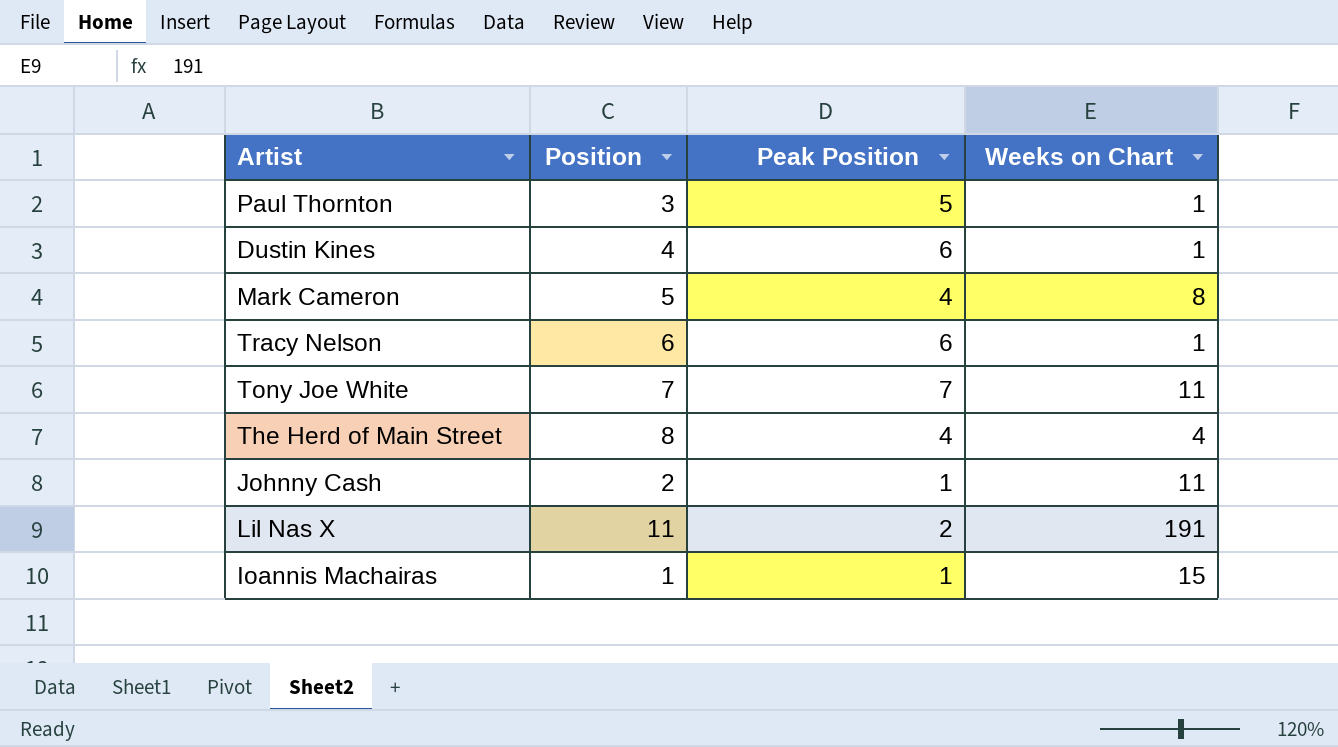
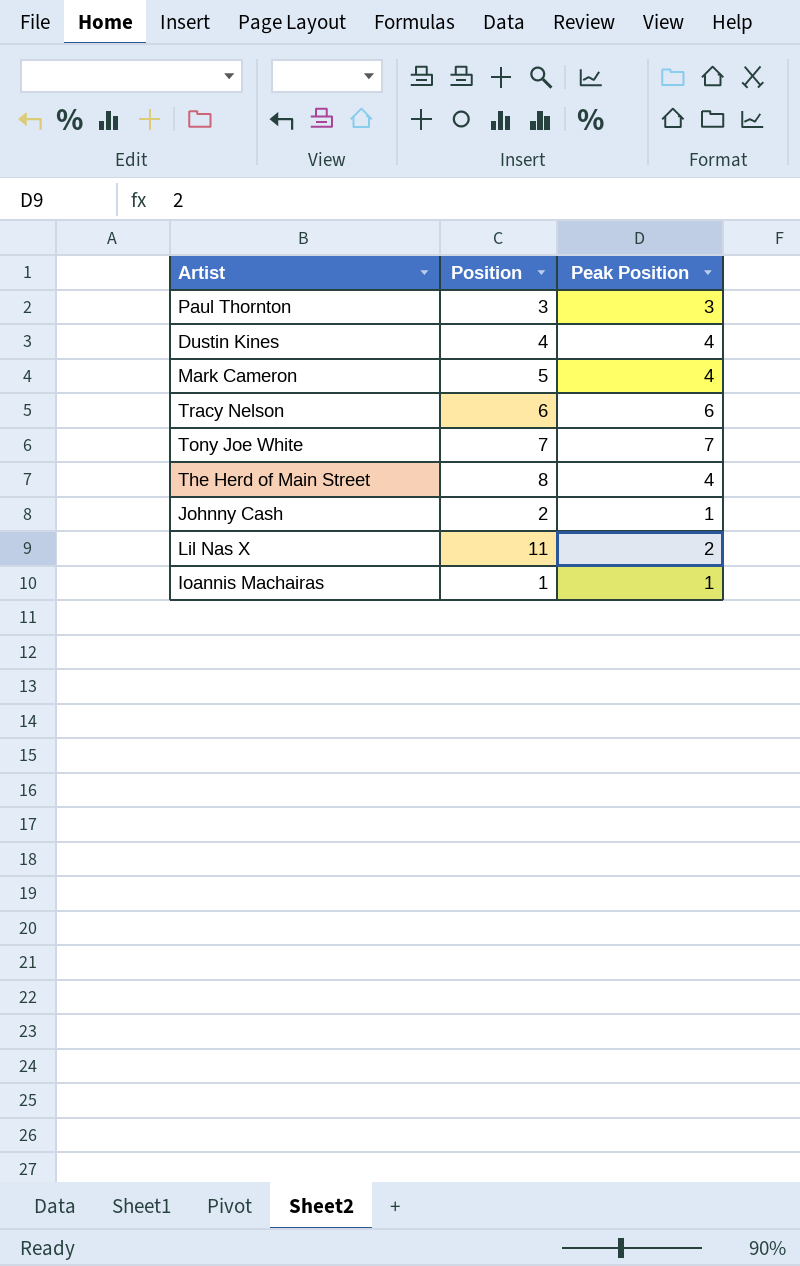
column Weeks on Chart | position: 4 -> none
Paul Thornton | Peak Position: 5 -> 3
Dustin Kines | Peak Position: 6 -> 4

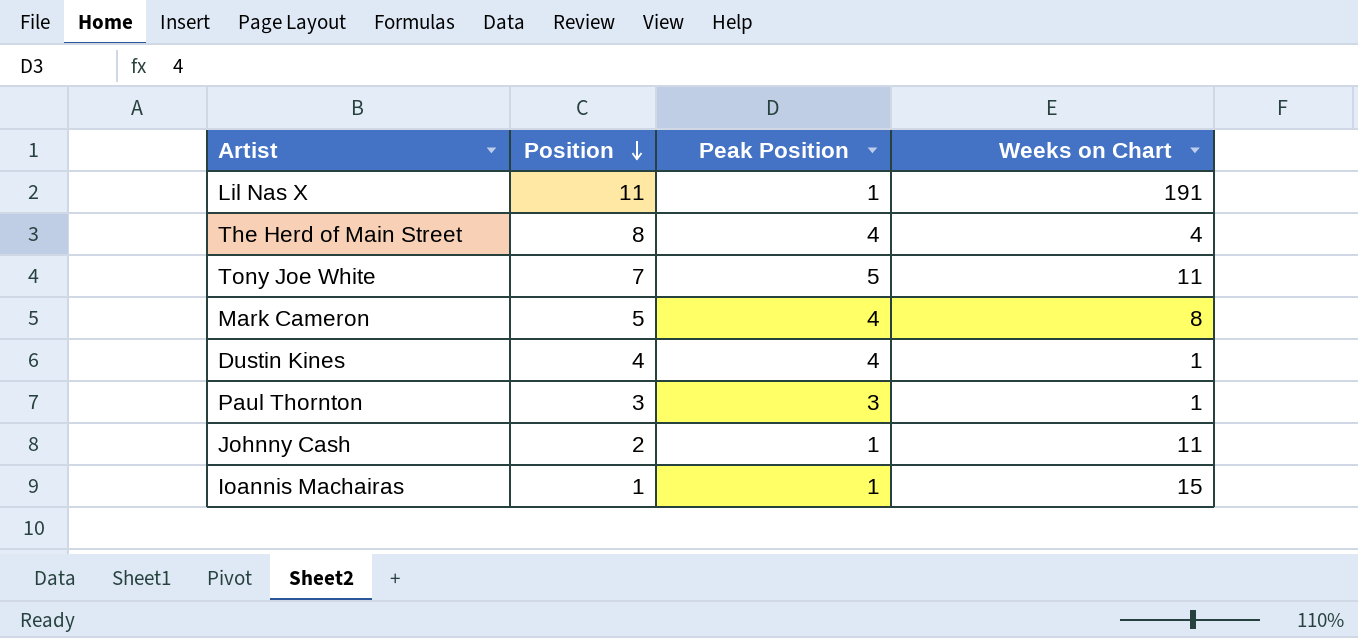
row order: none -> Position descending
column Weeks on Chart | position: none -> 4
row Tracy Nelson: 6 | 6 -> none
Lil Nas X | Peak Position: 2 -> 1
Tony Joe White | Peak Position: 7 -> 5

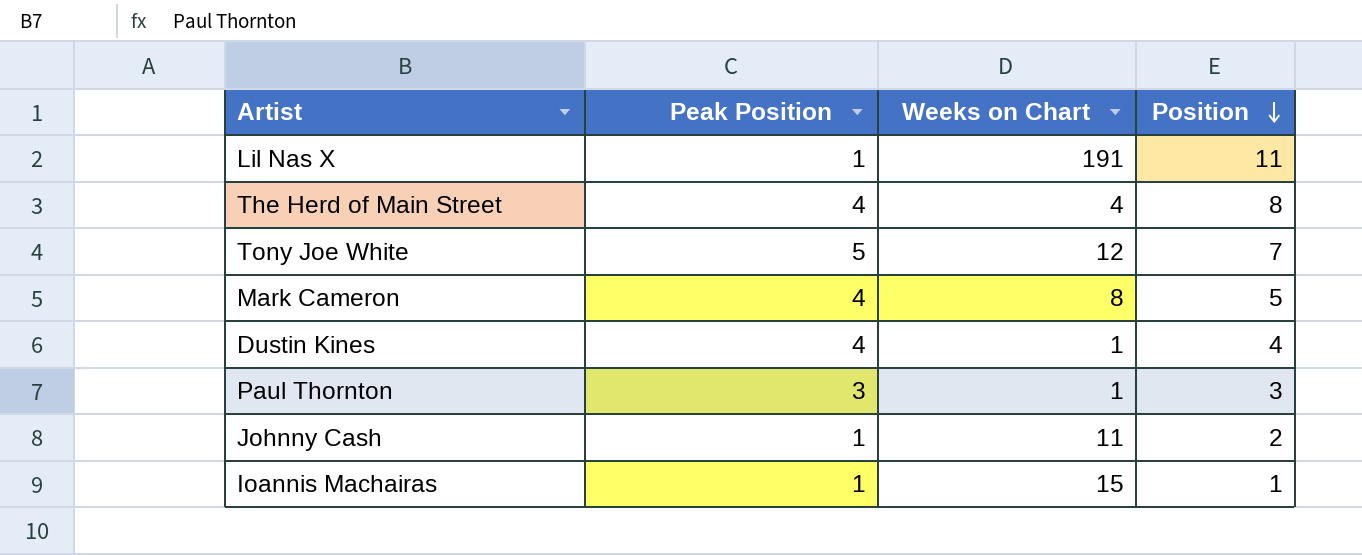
column Position | position: 2 -> 4
Tony Joe White | Weeks on Chart: 11 -> 12

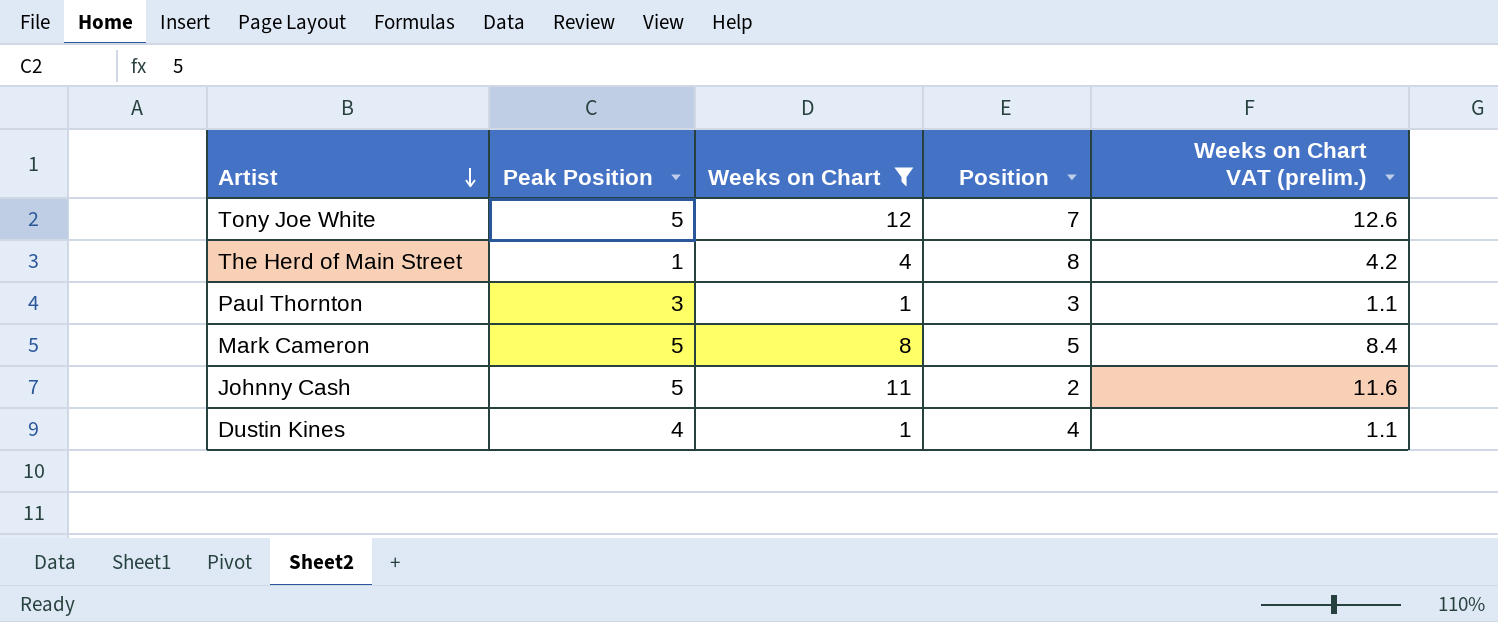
filter: none -> Weeks on Chart <= 12
row order: Position descending -> Artist descending
column Weeks on Chart VAT (prelim.) | formula: none -> [Weeks on Chart] * 1.05
The Herd of Main Street | Peak Position: 4 -> 1
Mark Cameron | Peak Position: 4 -> 5
Johnny Cash | Peak Position: 1 -> 5

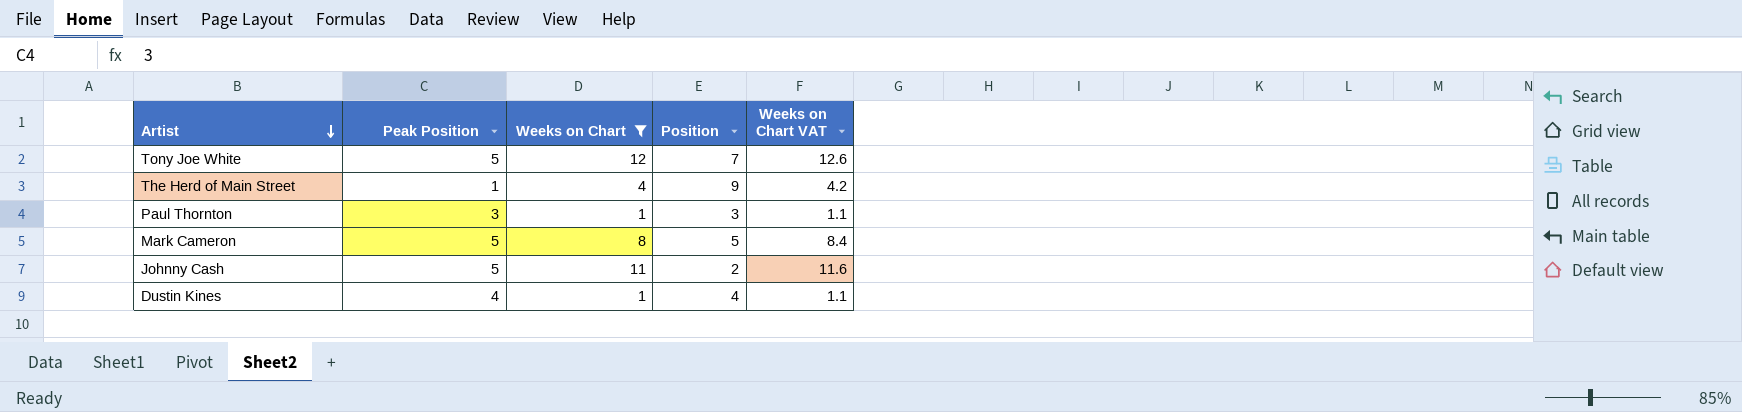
column name: Weeks on Chart VAT (prelim.) -> Weeks on Chart VAT
The Herd of Main Street | Position: 8 -> 9

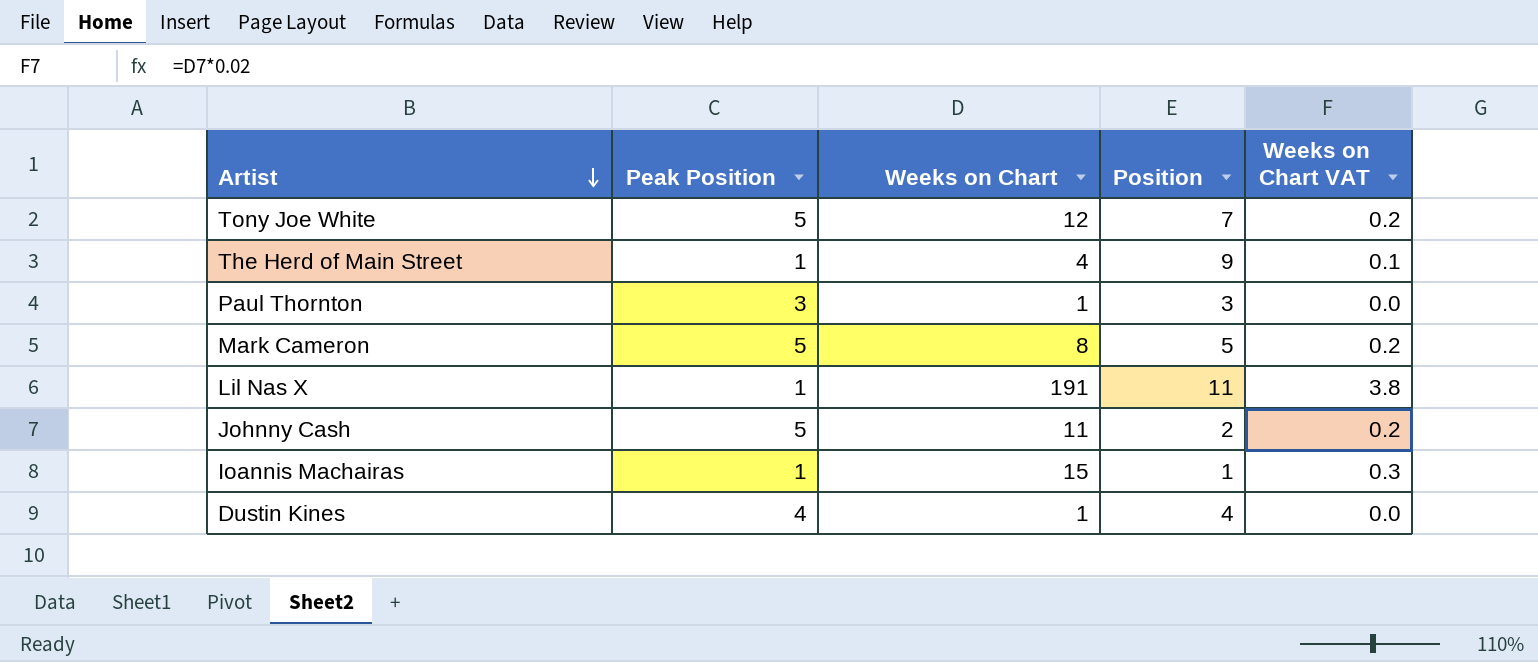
filter: Weeks on Chart <= 12 -> none
column Weeks on Chart VAT | formula: [Weeks on Chart] * 1.05 -> [Weeks on Chart] * 0.02

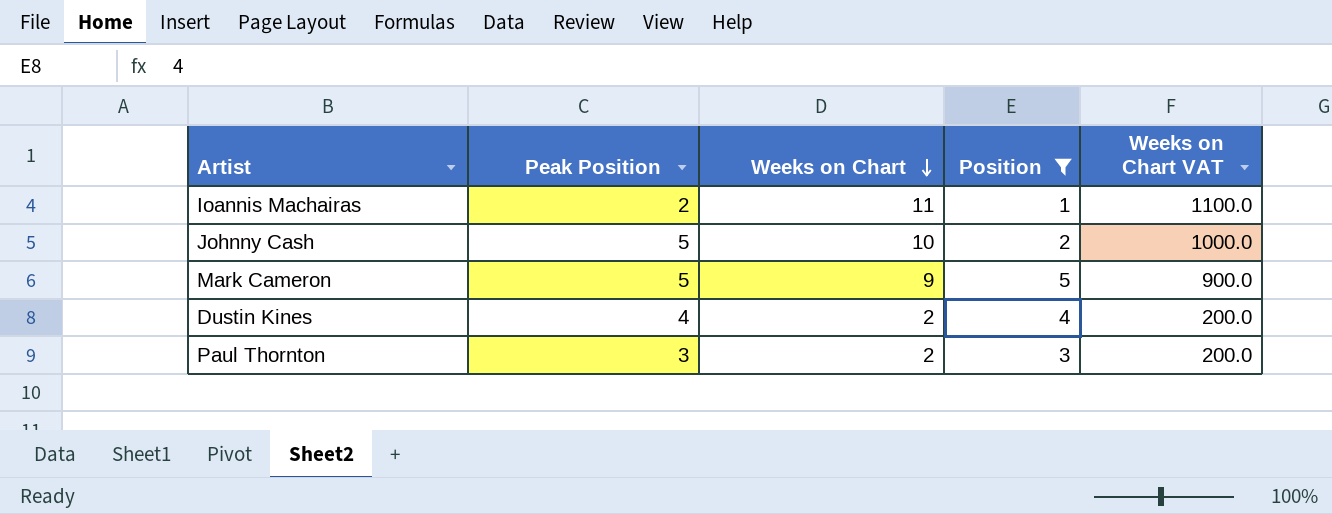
filter: none -> Position <= 5
row order: Artist descending -> Weeks on Chart descending
column Weeks on Chart VAT | formula: [Weeks on Chart] * 0.02 -> [Weeks on Chart] * 100
Ioannis Machairas | Peak Position: 1 -> 2
Ioannis Machairas | Weeks on Chart: 15 -> 11
Johnny Cash | Weeks on Chart: 11 -> 10
Mark Cameron | Weeks on Chart: 8 -> 9
Dustin Kines | Weeks on Chart: 1 -> 2
Paul Thornton | Weeks on Chart: 1 -> 2

